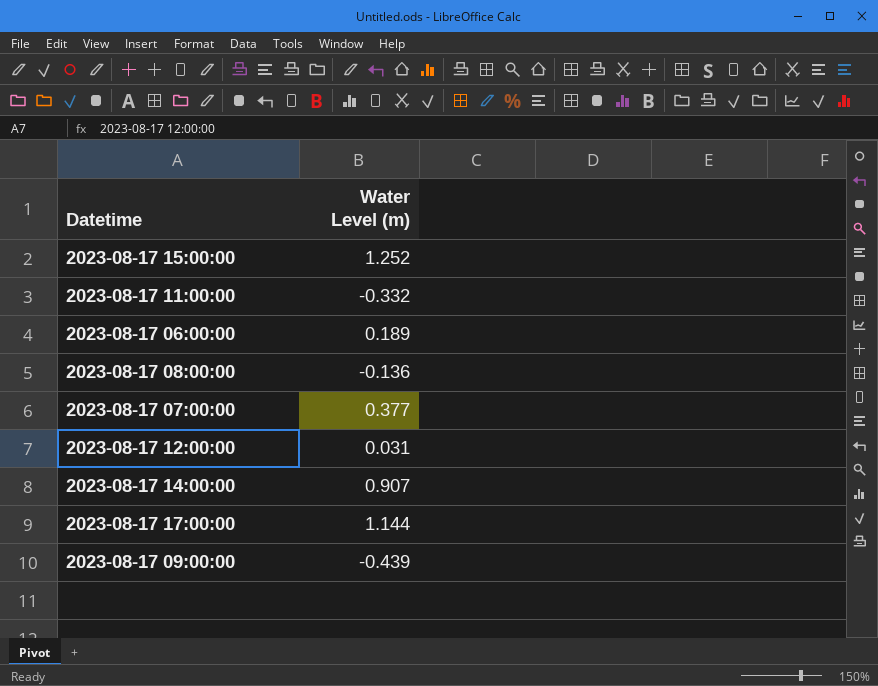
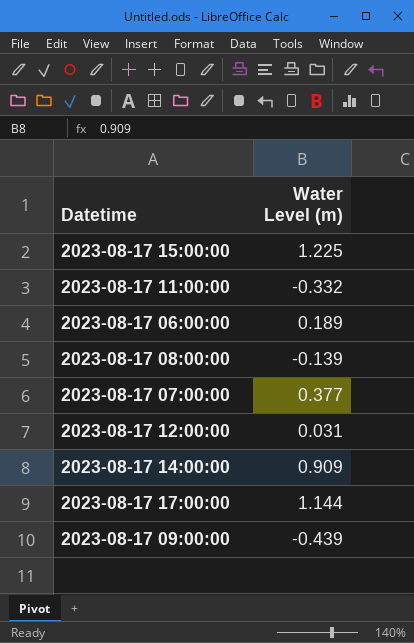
2023-08-17 15:00:00 | Water Level (m): 1.252 -> 1.225
2023-08-17 08:00:00 | Water Level (m): -0.136 -> -0.139
2023-08-17 14:00:00 | Water Level (m): 0.907 -> 0.909

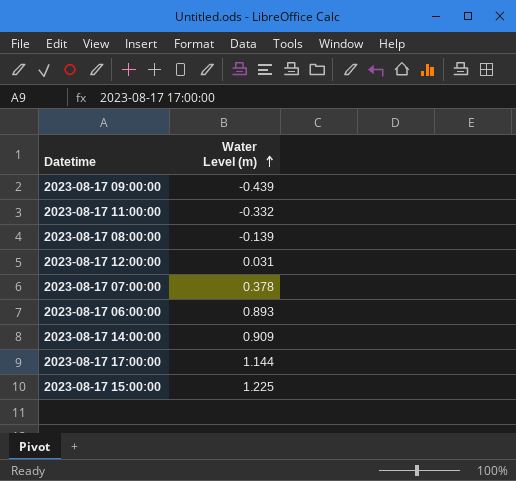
row order: none -> Water Level (m) ascending
2023-08-17 07:00:00 | Water Level (m): 0.377 -> 0.378
2023-08-17 06:00:00 | Water Level (m): 0.189 -> 0.893

